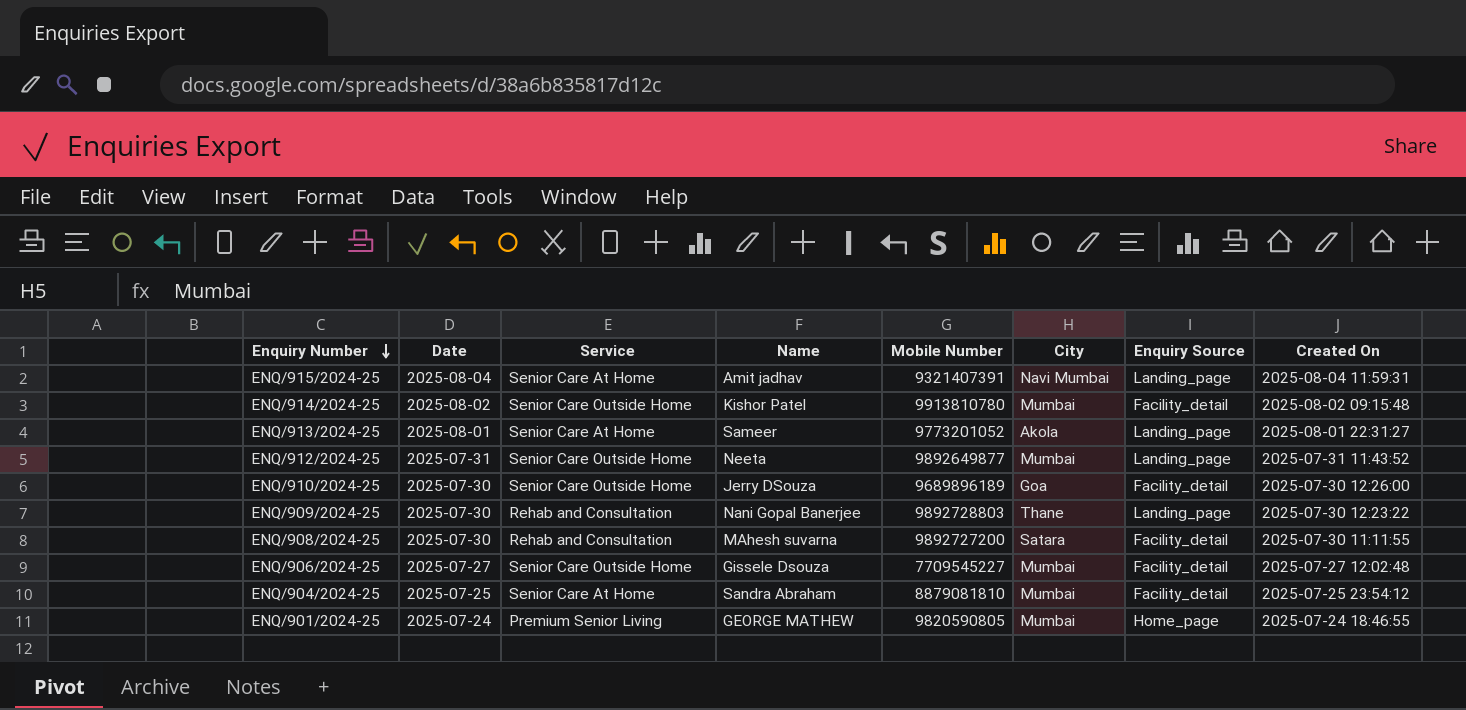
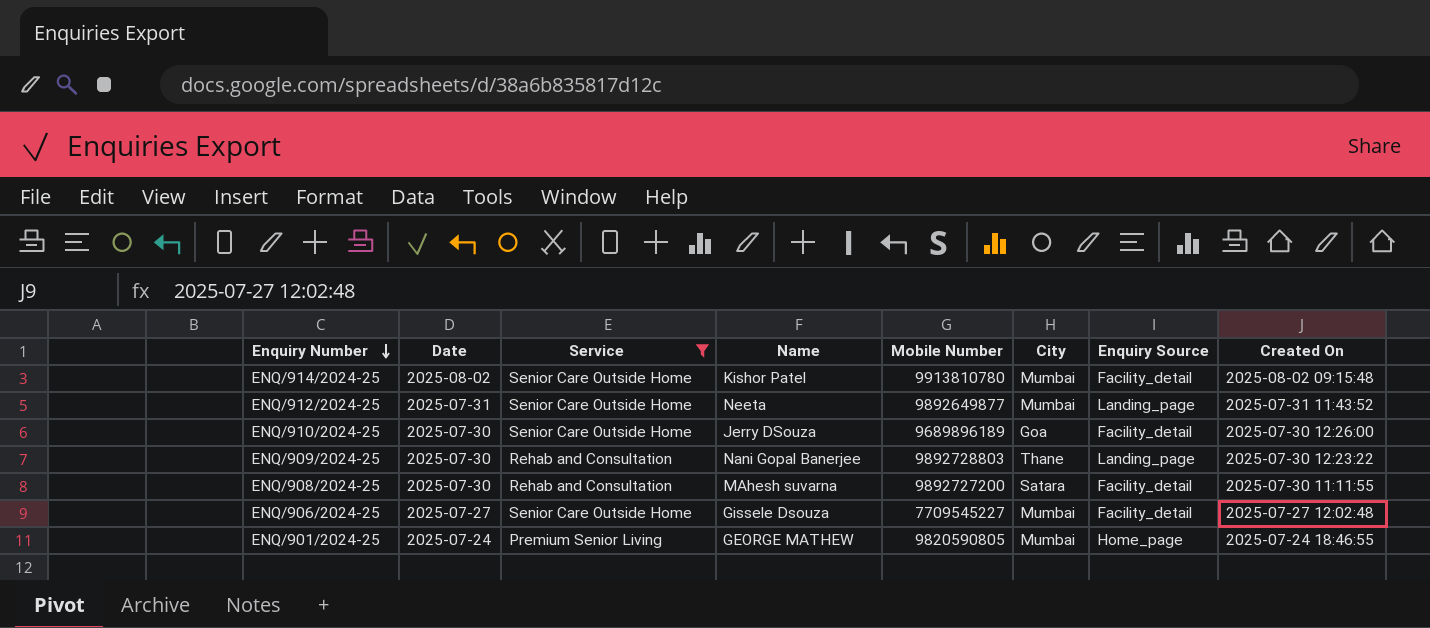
filter: none -> Service != Senior Care At Home

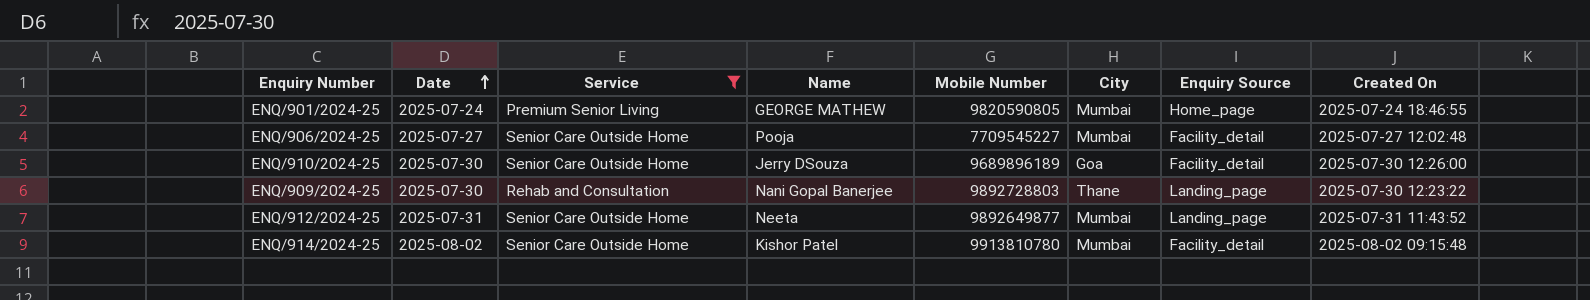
row order: Enquiry Number descending -> Date ascending
row ENQ/908/2024-25: 2025-07-30 | Rehab and Consultation | MAhesh suvarna | 9892727200 | Satara | Facility_detail | 2025-07-30 11:11:55 -> none
ENQ/906/2024-25 | Name: Gissele Dsouza -> Pooja

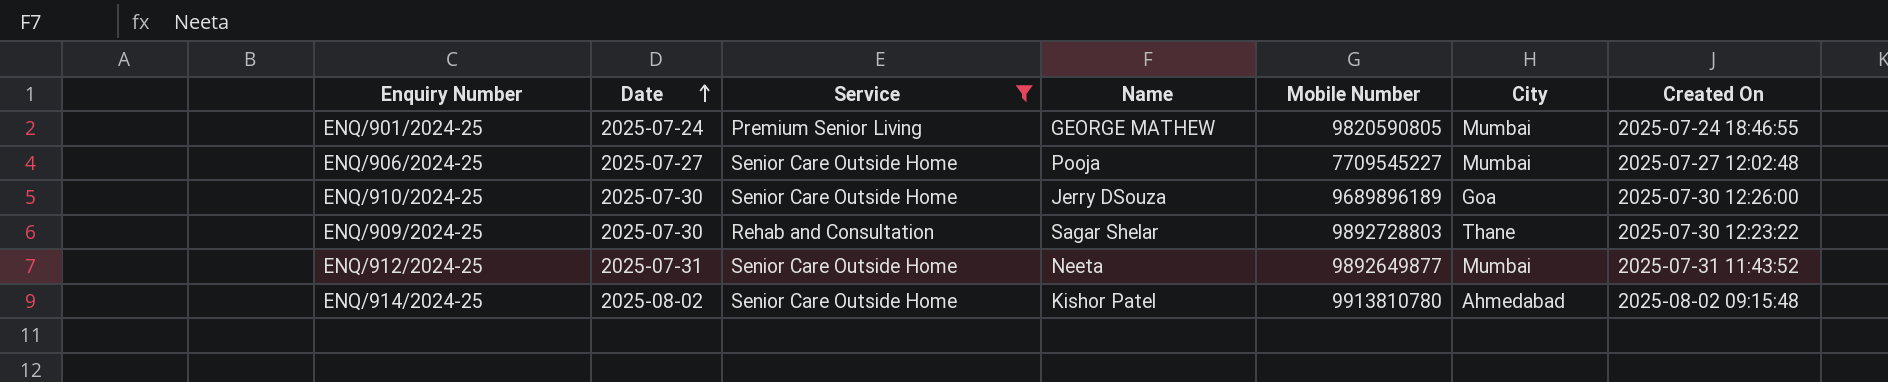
column Enquiry Source | position: 7 -> none
ENQ/909/2024-25 | Name: Nani Gopal Banerjee -> Sagar Shelar
ENQ/914/2024-25 | City: Mumbai -> Ahmedabad

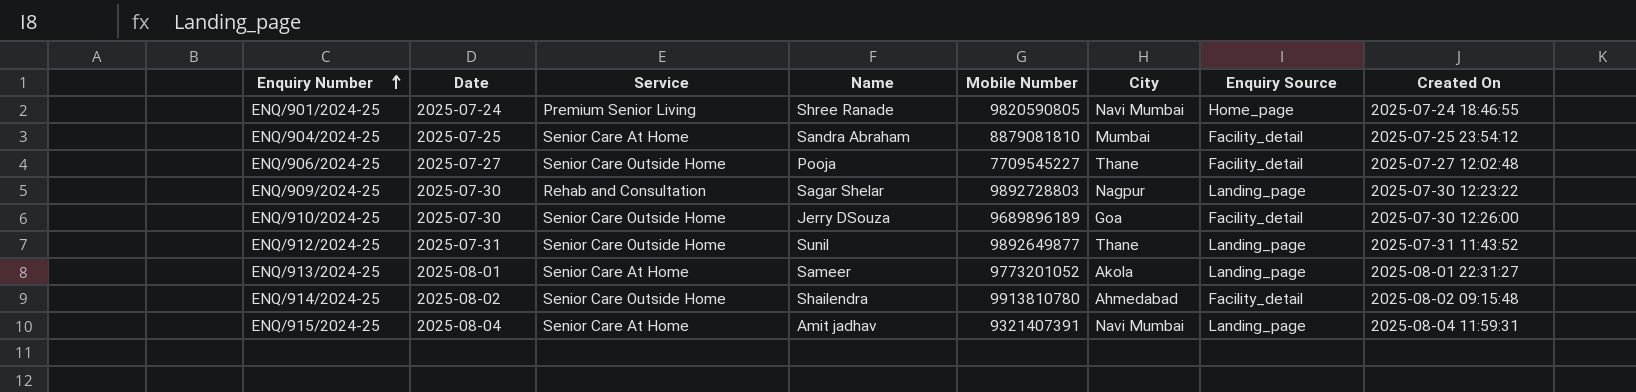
filter: Service != Senior Care At Home -> none
row order: Date ascending -> Enquiry Number ascending
column Enquiry Source | position: none -> 7
ENQ/901/2024-25 | Name: GEORGE MATHEW -> Shree Ranade
ENQ/901/2024-25 | City: Mumbai -> Navi Mumbai
ENQ/906/2024-25 | City: Mumbai -> Thane
ENQ/909/2024-25 | City: Thane -> Nagpur
ENQ/912/2024-25 | Name: Neeta -> Sunil
ENQ/912/2024-25 | City: Mumbai -> Thane
ENQ/914/2024-25 | Name: Kishor Patel -> Shailendra

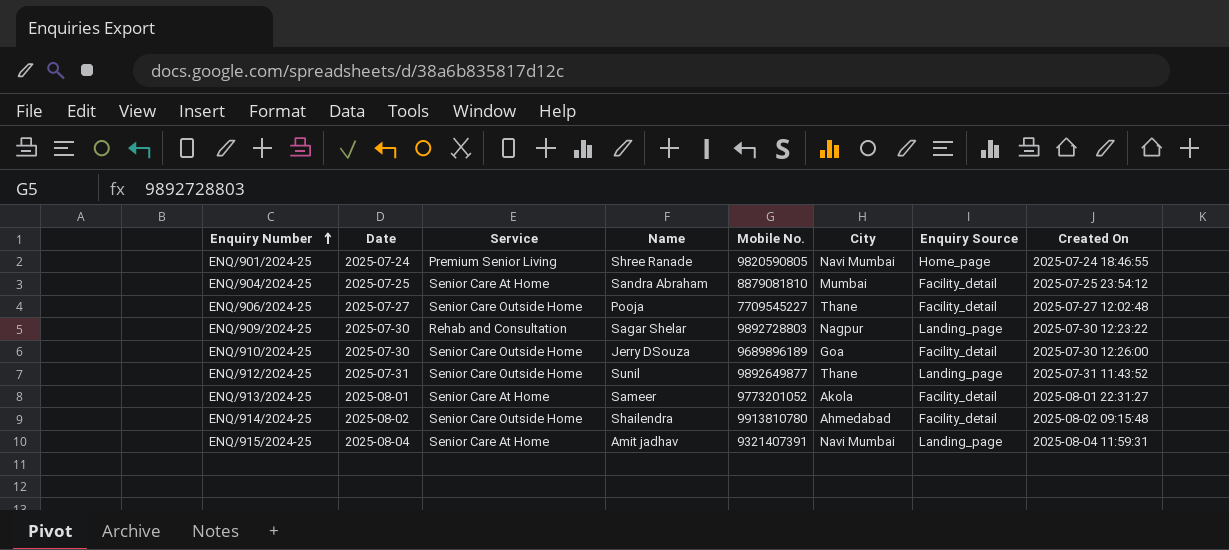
column name: Mobile Number -> Mobile No.
ENQ/913/2024-25 | Enquiry Source: Landing_page -> Facility_detail

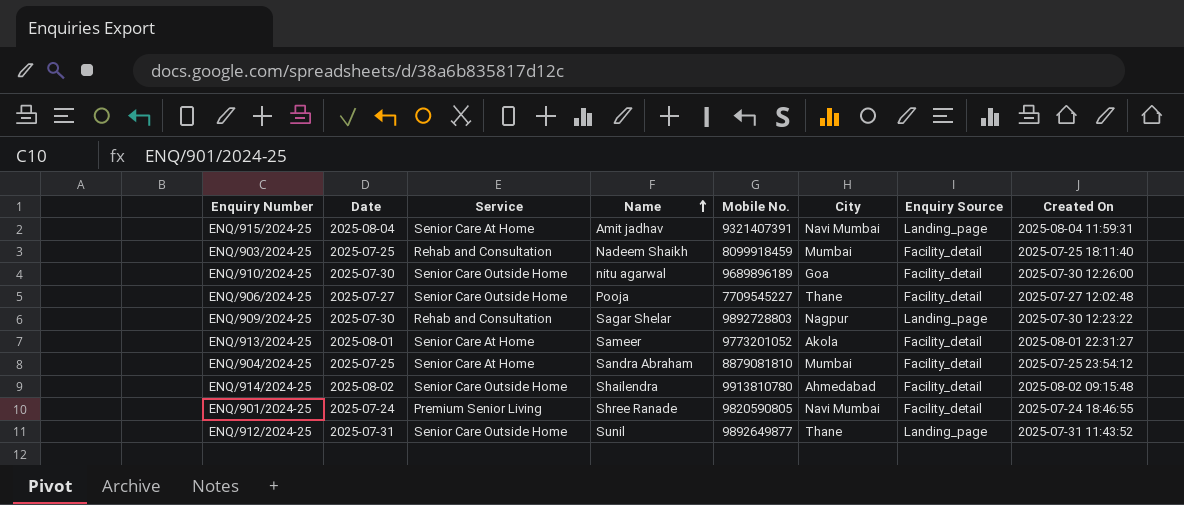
row order: Enquiry Number ascending -> Name ascending
row ENQ/903/2024-25: none -> 2025-07-25 | Rehab and Consultation | Nadeem Shaikh | 8099918459 | Mumbai | Facility_detail | 2025-07-25 18:11:40
ENQ/910/2024-25 | Name: Jerry DSouza -> nitu agarwal
ENQ/901/2024-25 | Enquiry Source: Home_page -> Facility_detail

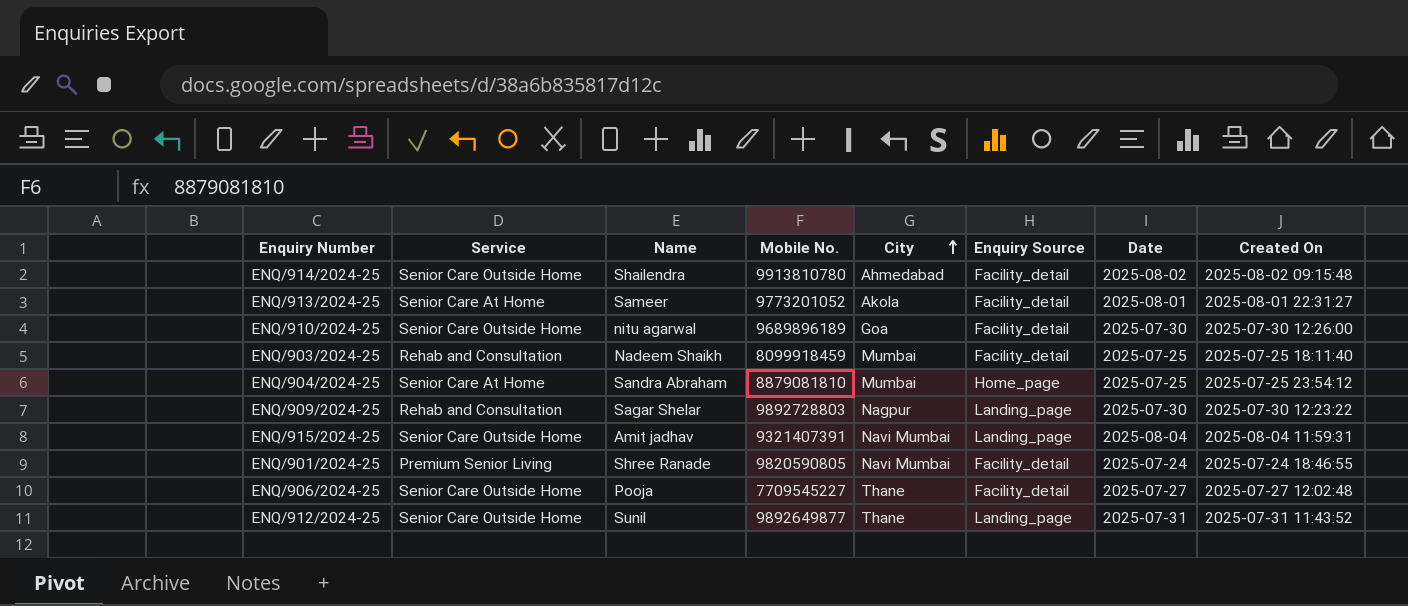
row order: Name ascending -> City ascending
column Date | position: 2 -> 7
ENQ/904/2024-25 | Enquiry Source: Facility_detail -> Home_page
ENQ/915/2024-25 | Service: Senior Care At Home -> Senior Care Outside Home

